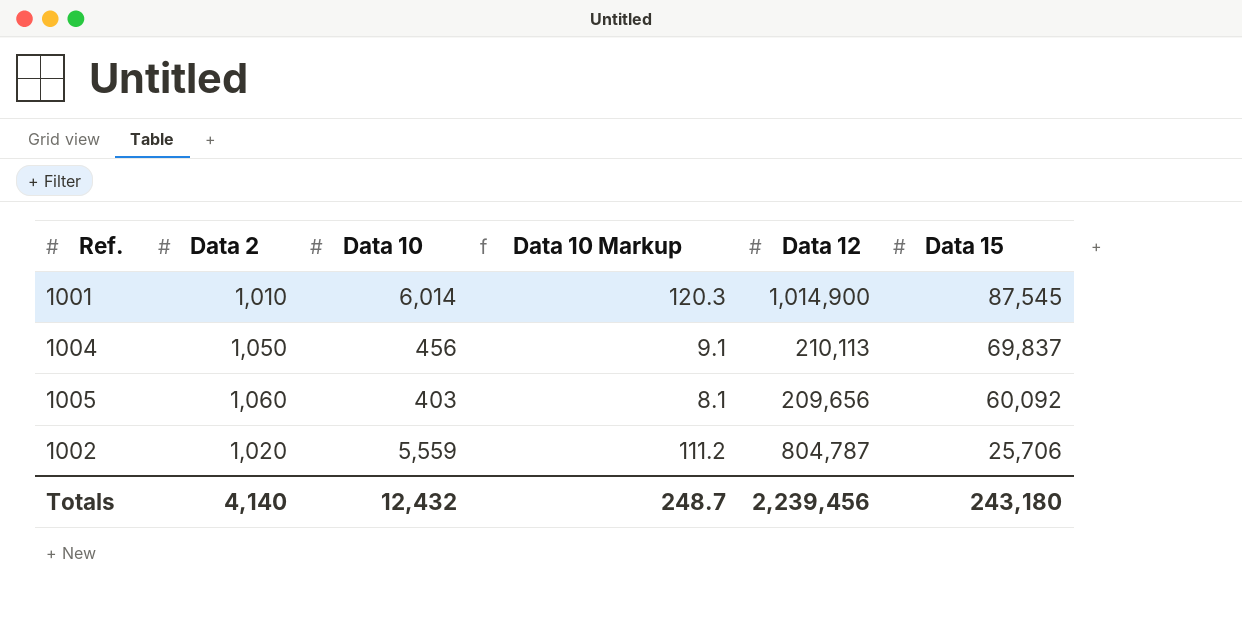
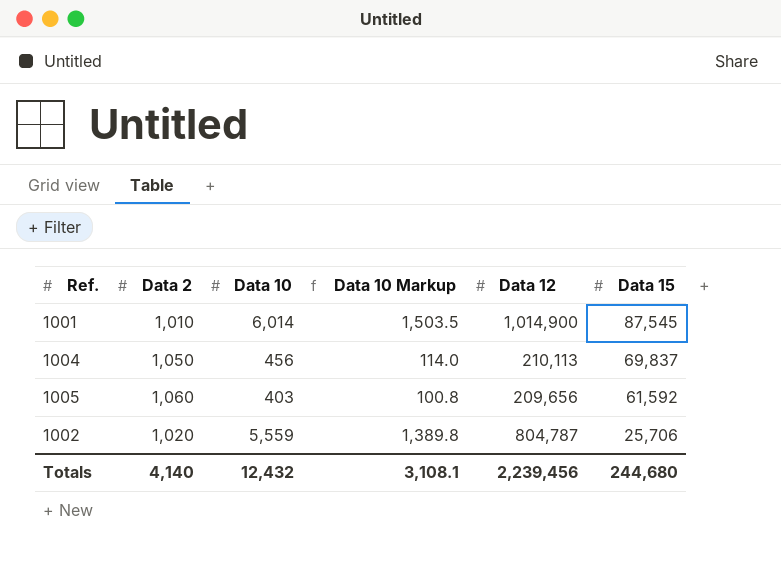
column Data 10 Markup | formula: [Data 10] * 0.02 -> [Data 10] * 0.25
1005 | Data 15: 60,092 -> 61,592
Totals | Data 10 Markup: 248.7 -> 3,108.1
Totals | Data 15: 243,180 -> 244,680

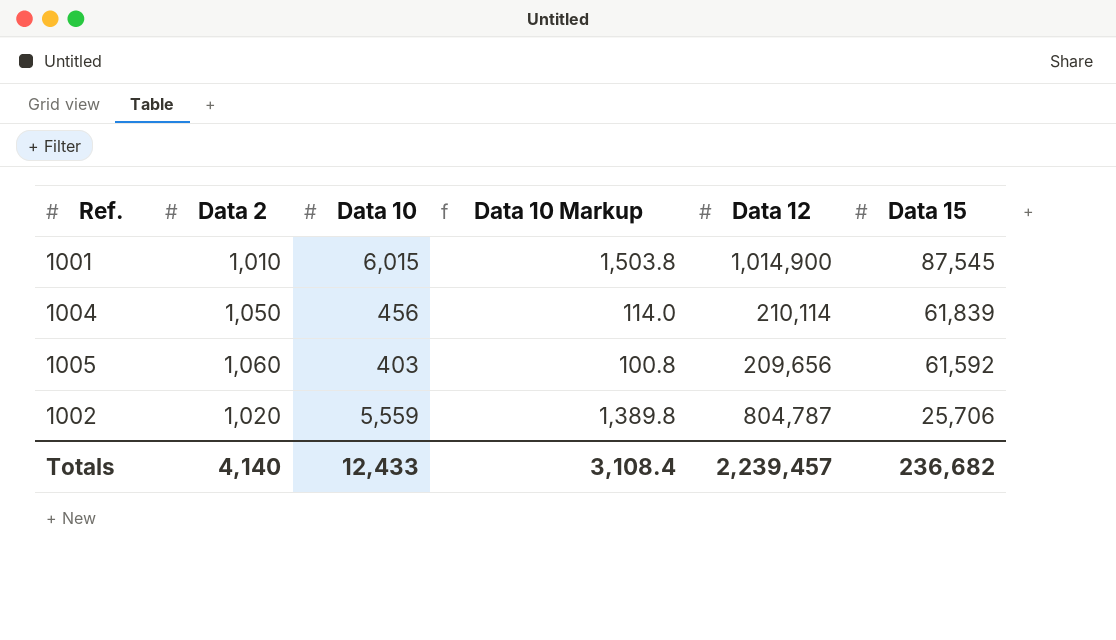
1001 | Data 10: 6,014 -> 6,015
1001 | Data 10 Markup: 1,503.5 -> 1,503.8
1004 | Data 12: 210,113 -> 210,114
1004 | Data 15: 69,837 -> 61,839
Totals | Data 10: 12,432 -> 12,433
Totals | Data 10 Markup: 3,108.1 -> 3,108.4
Totals | Data 12: 2,239,456 -> 2,239,457
Totals | Data 15: 244,680 -> 236,682

